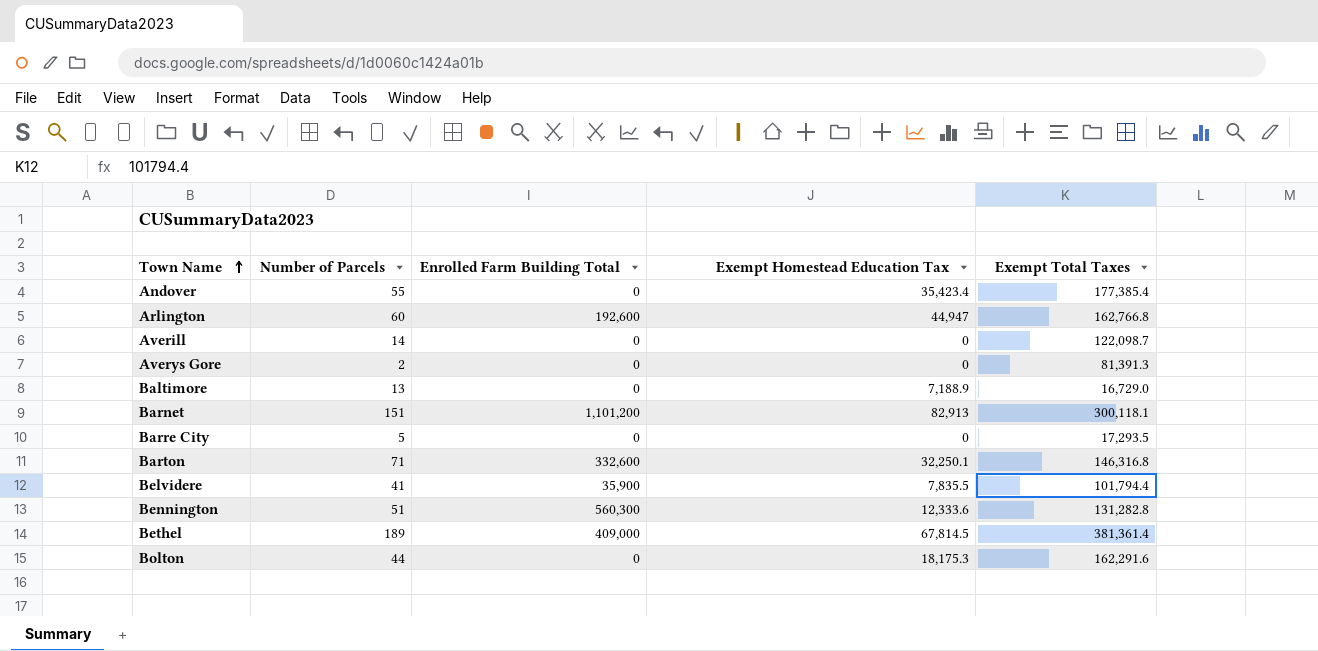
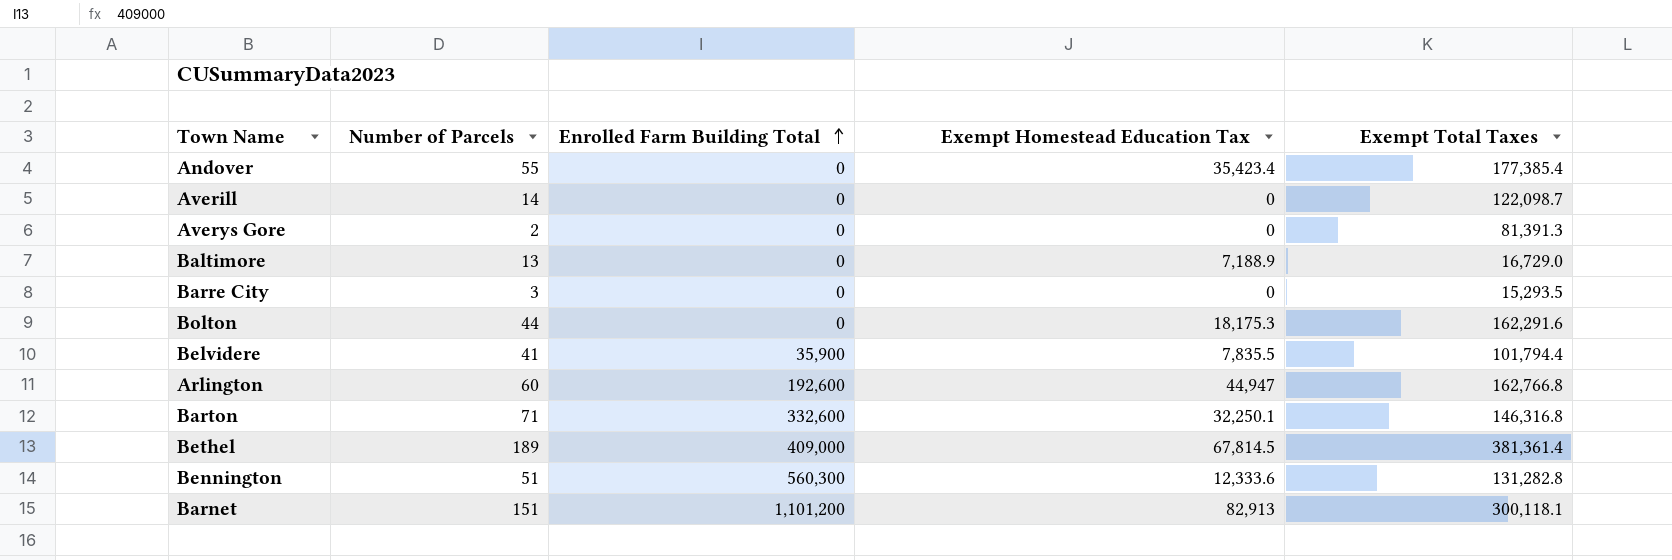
row order: Town Name ascending -> Enrolled Farm Building Total ascending
Barre City | Number of Parcels: 5 -> 3
Barre City | Exempt Total Taxes: 17,293.5 -> 15,293.5

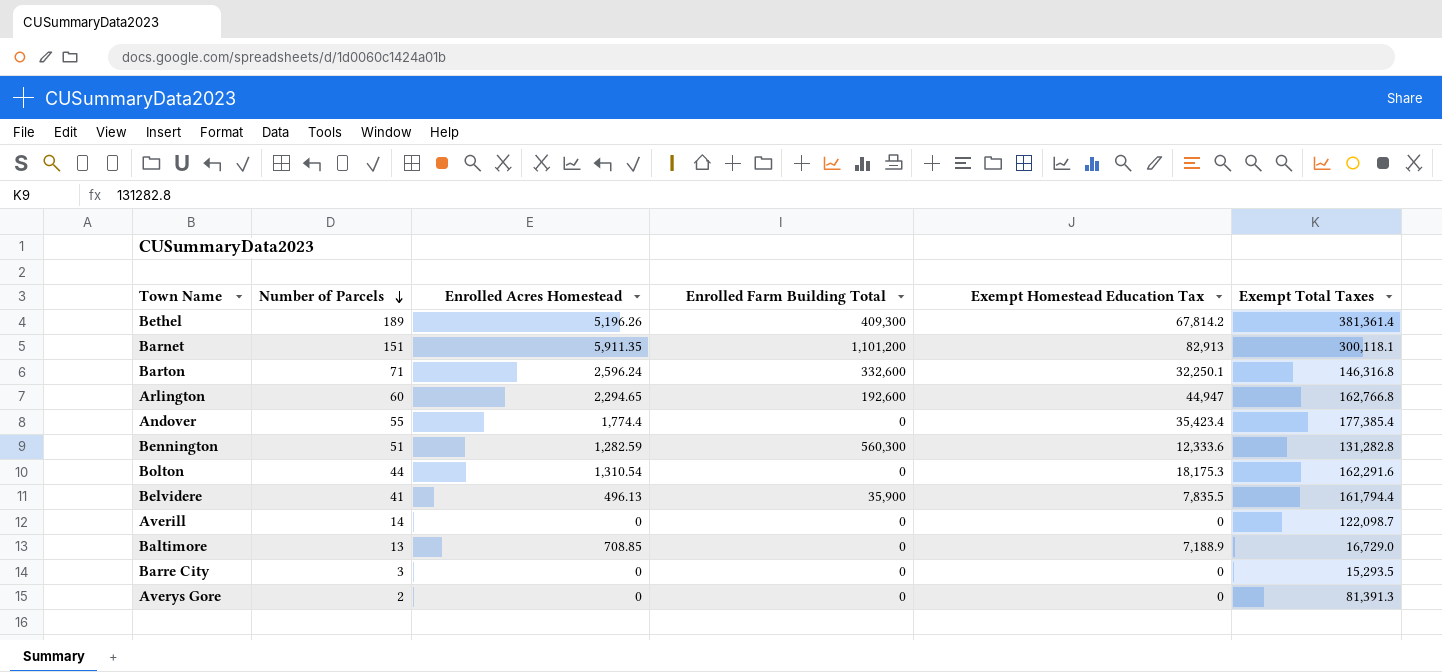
row order: Enrolled Farm Building Total ascending -> Number of Parcels descending
column Enrolled Acres Homestead | position: none -> 3
Bethel | Enrolled Farm Building Total: 409,000 -> 409,300
Bethel | Exempt Homestead Education Tax: 67,814.5 -> 67,814.2
Belvidere | Exempt Total Taxes: 101,794.4 -> 161,794.4

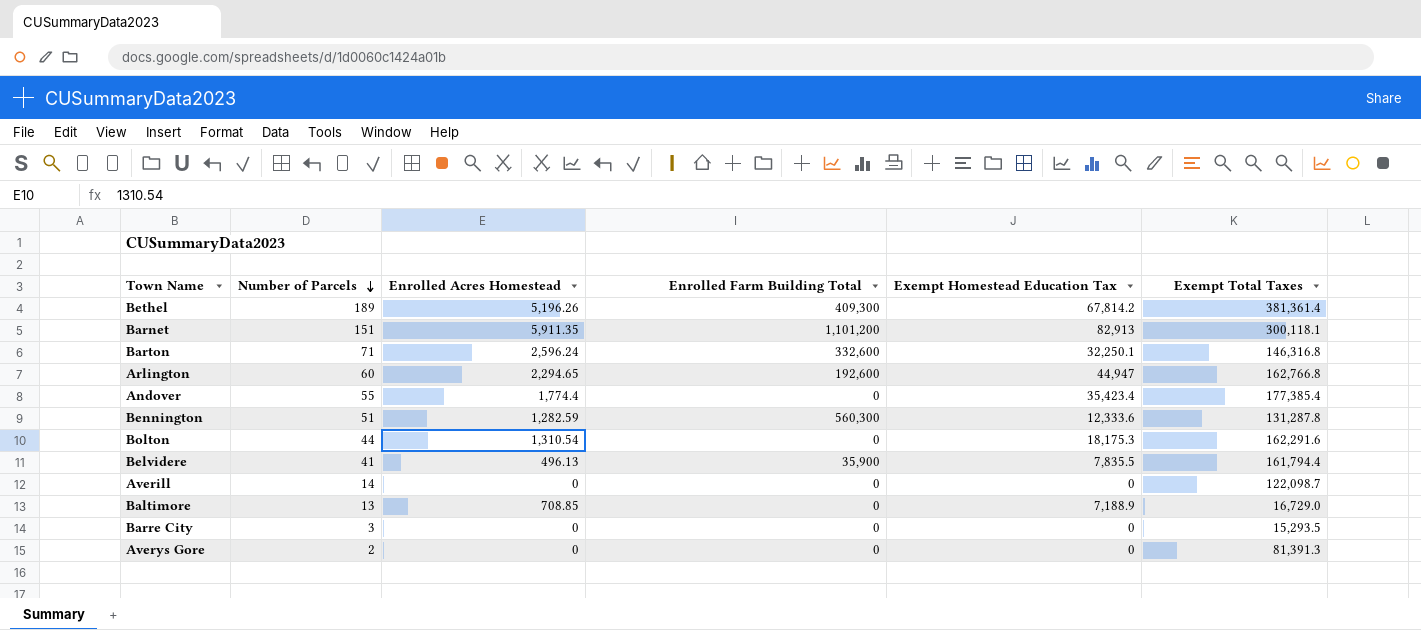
Bennington | Exempt Total Taxes: 131,282.8 -> 131,287.8

